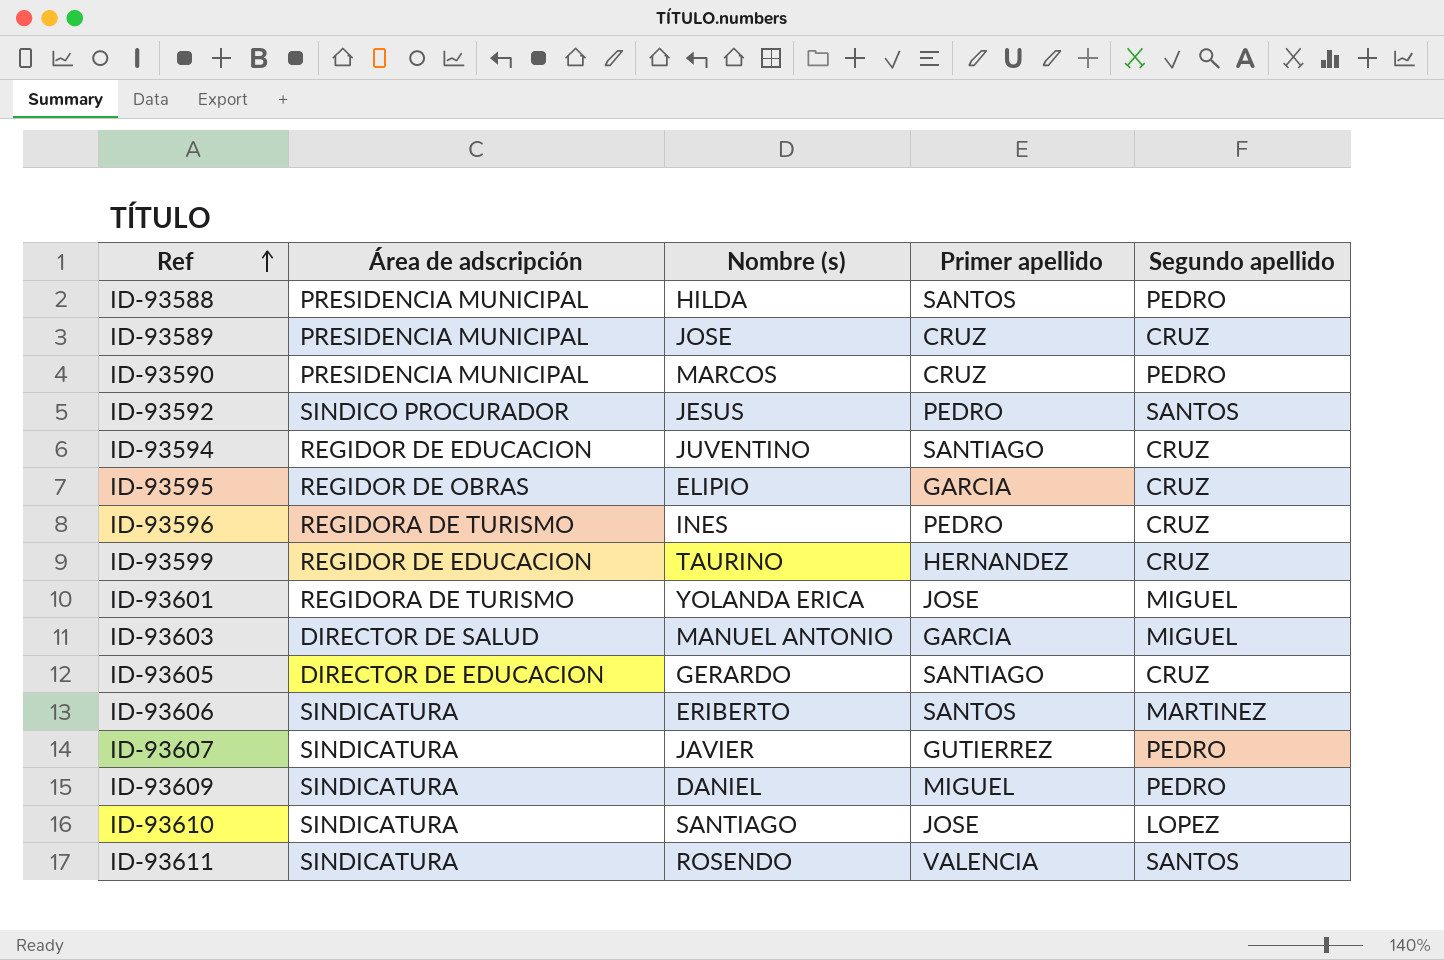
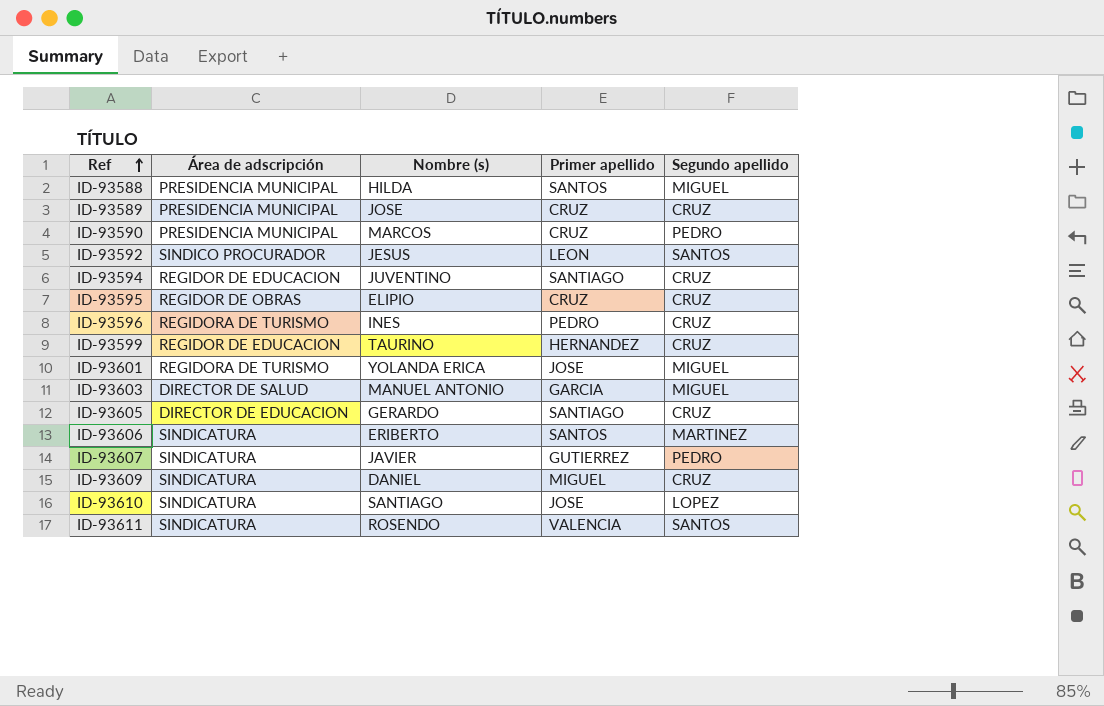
ID-93588 | Segundo apellido: PEDRO -> MIGUEL
ID-93592 | Primer apellido: PEDRO -> LEON
ID-93595 | Primer apellido: GARCIA -> CRUZ
ID-93609 | Segundo apellido: PEDRO -> CRUZ

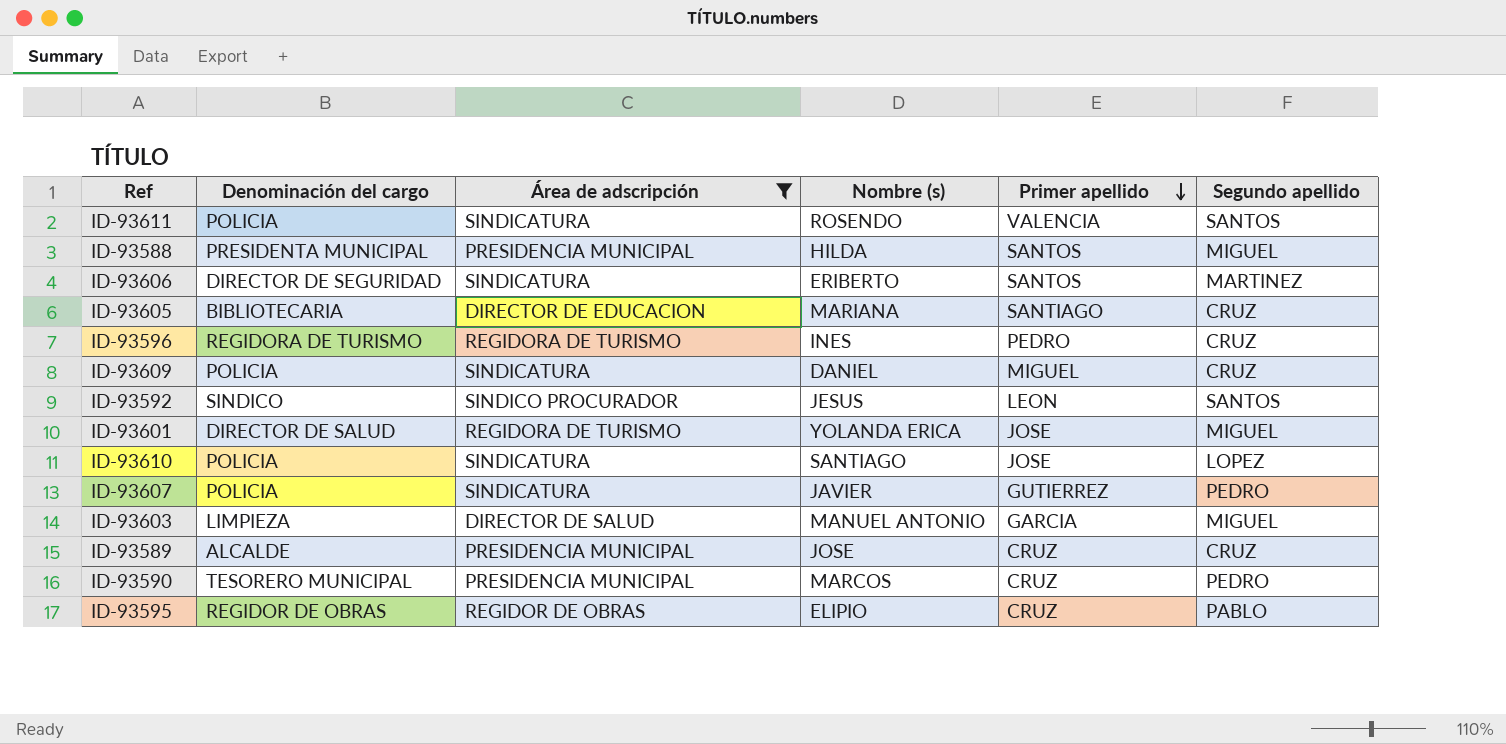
filter: none -> Área de adscripción != REGIDOR DE EDUCACION
row order: Ref ascending -> Primer apellido descending
column Denominación del cargo | position: none -> 2
ID-93605 | Nombre (s): GERARDO -> MARIANA
ID-93595 | Segundo apellido: CRUZ -> PABLO

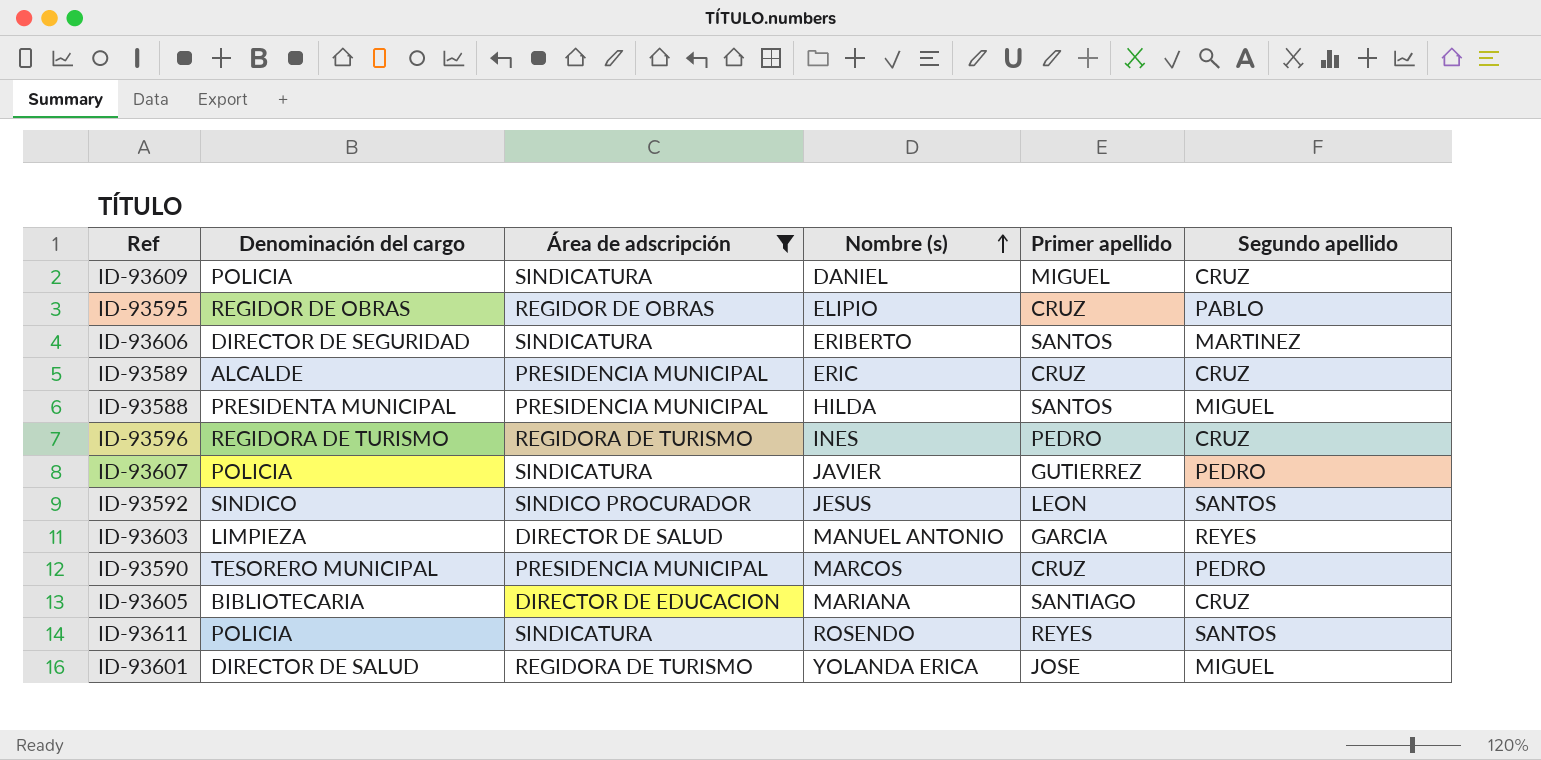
row order: Primer apellido descending -> Nombre (s) ascending
row ID-93610: POLICIA | SINDICATURA | SANTIAGO | JOSE | LOPEZ -> none
ID-93589 | Nombre (s): JOSE -> ERIC
ID-93603 | Segundo apellido: MIGUEL -> REYES
ID-93611 | Primer apellido: VALENCIA -> REYES

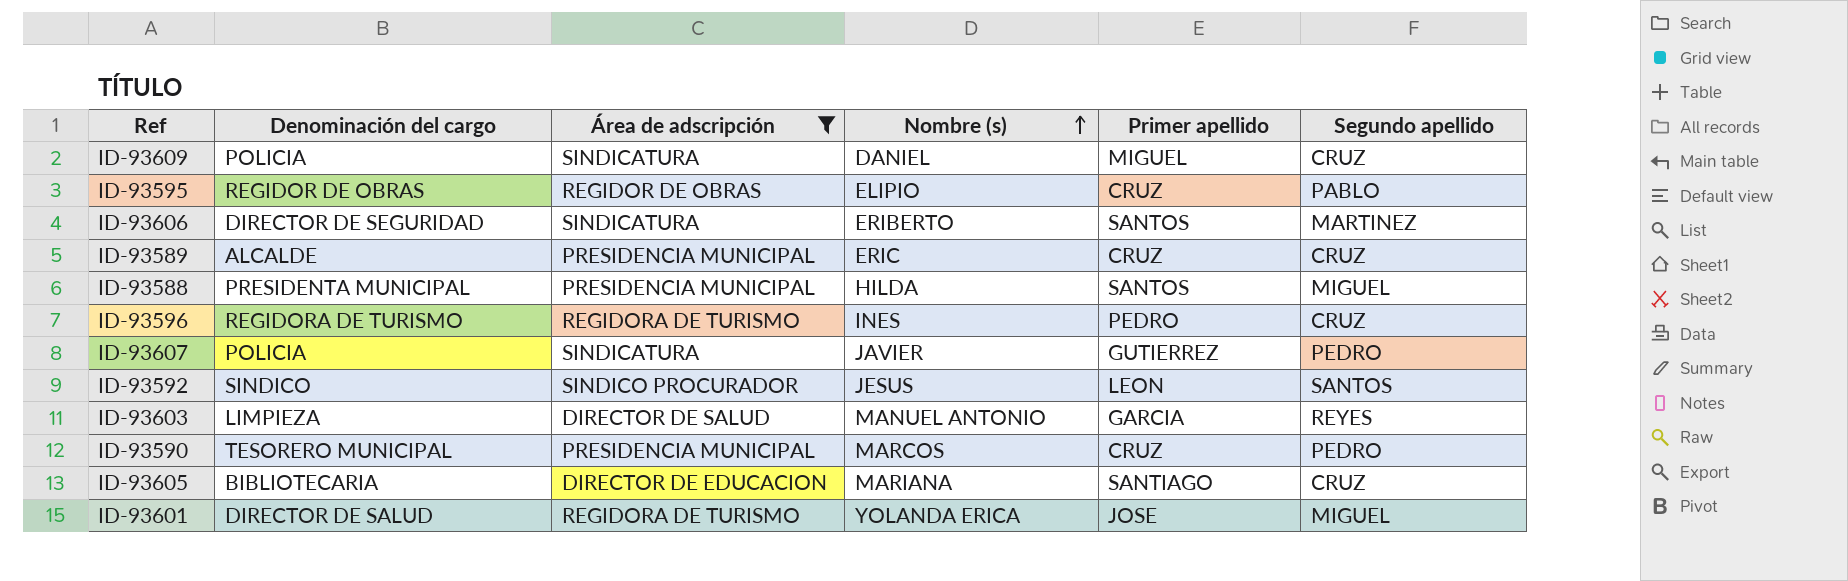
row ID-93611: POLICIA | SINDICATURA | ROSENDO | REYES | SANTOS -> none

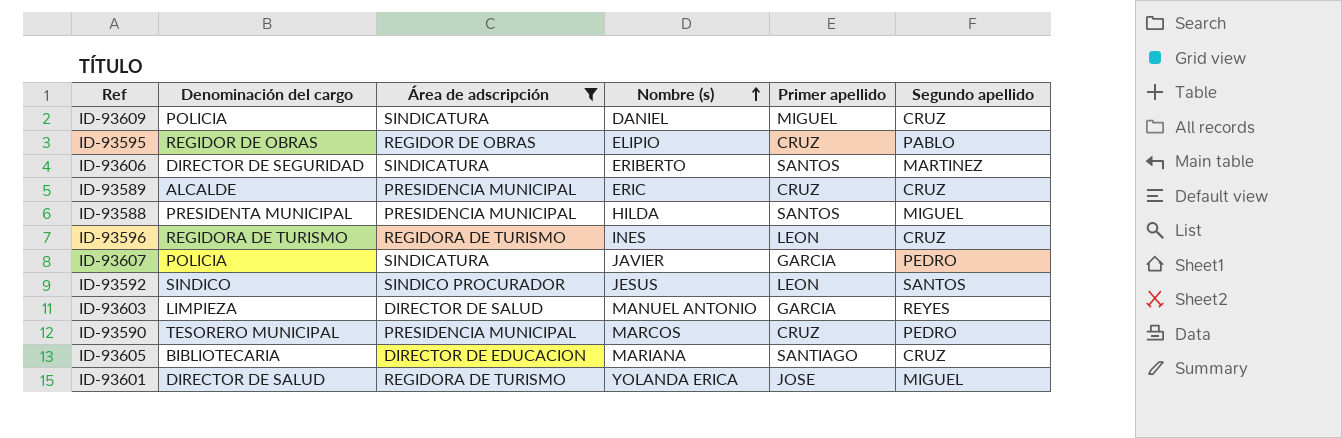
ID-93596 | Primer apellido: PEDRO -> LEON
ID-93607 | Primer apellido: GUTIERREZ -> GARCIA

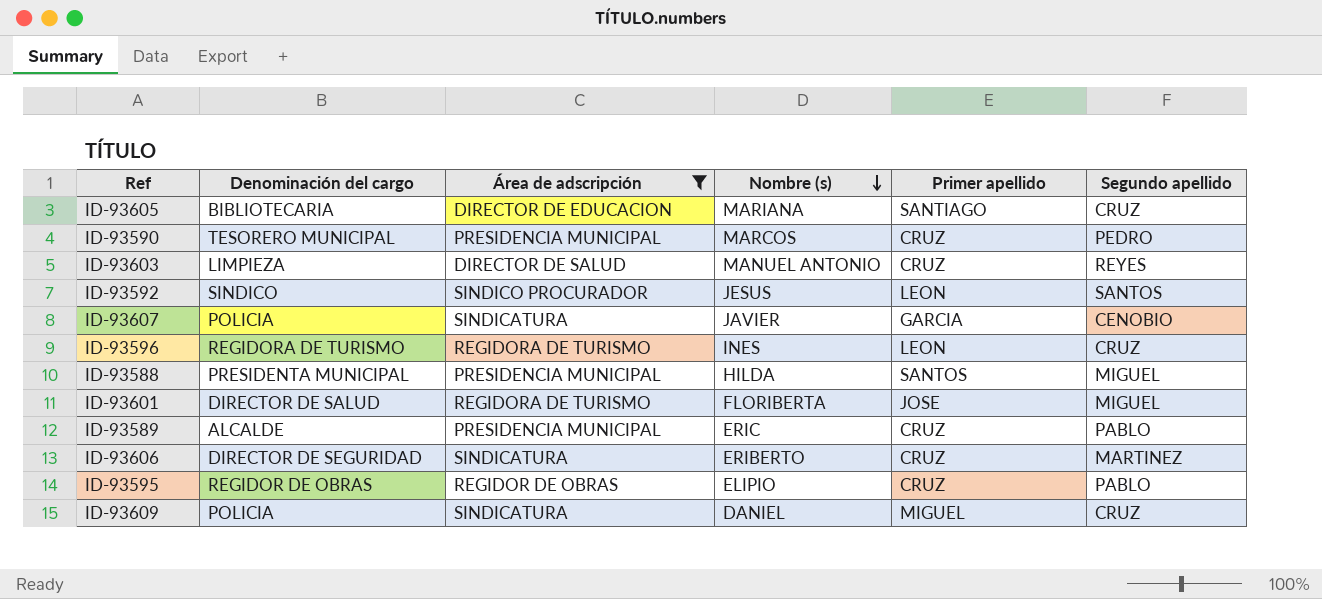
row order: Nombre (s) ascending -> Nombre (s) descending
ID-93603 | Primer apellido: GARCIA -> CRUZ
ID-93607 | Segundo apellido: PEDRO -> CENOBIO
ID-93601 | Nombre (s): YOLANDA ERICA -> FLORIBERTA
ID-93589 | Segundo apellido: CRUZ -> PABLO
ID-93606 | Primer apellido: SANTOS -> CRUZ

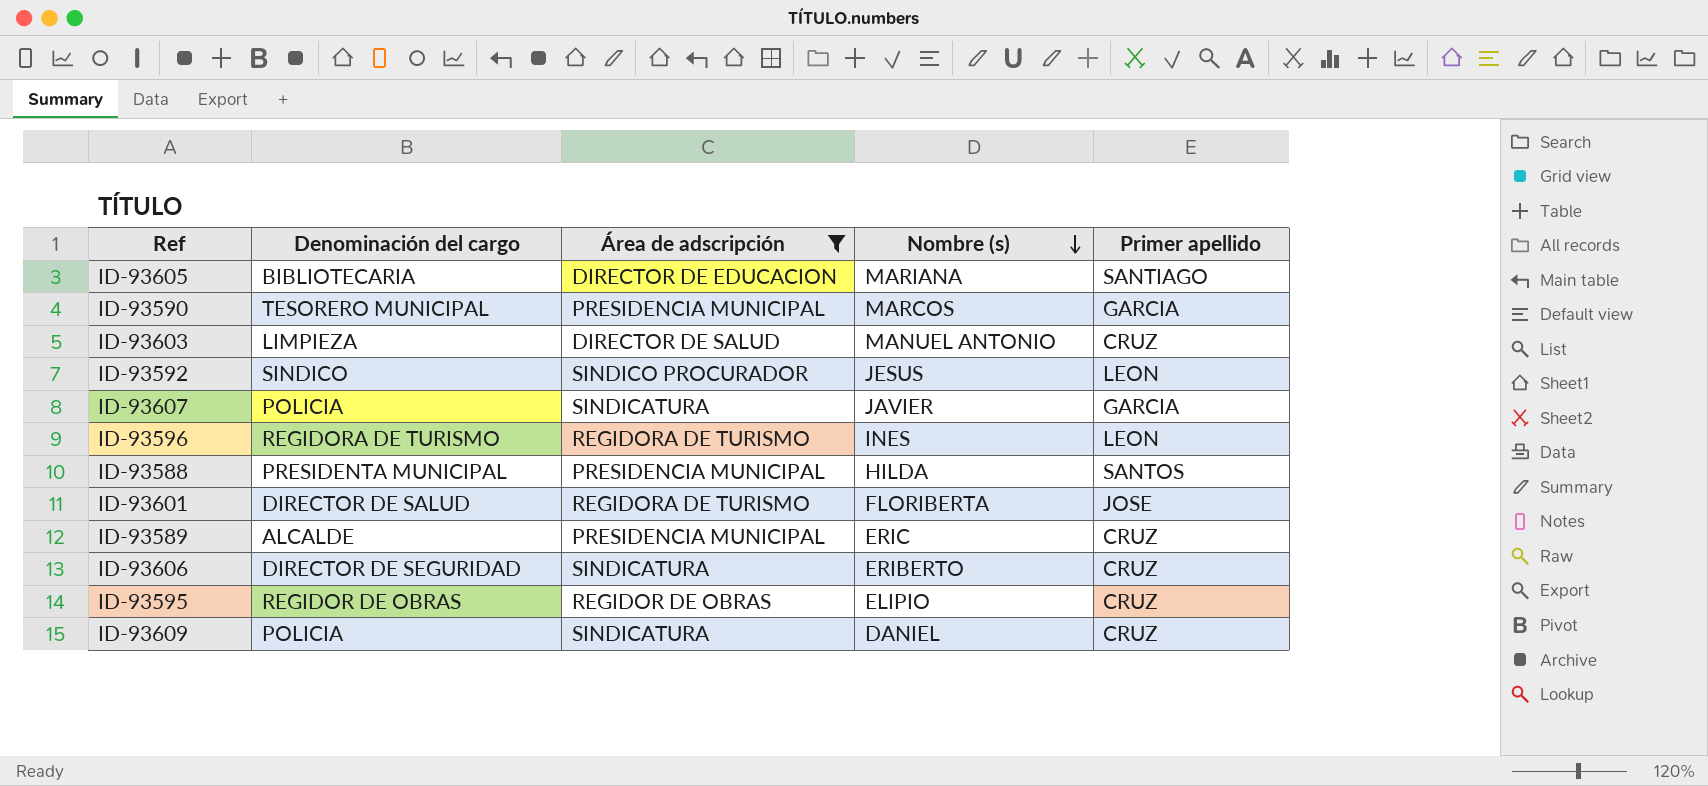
column Segundo apellido | position: 6 -> none
ID-93590 | Primer apellido: CRUZ -> GARCIA
ID-93609 | Primer apellido: MIGUEL -> CRUZ

